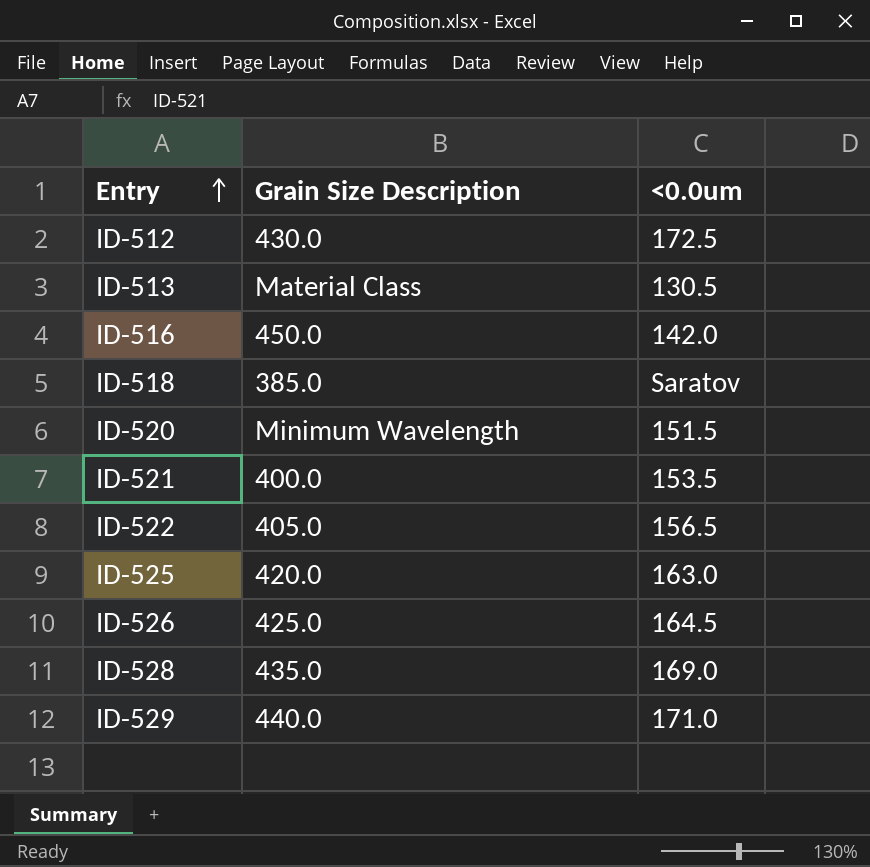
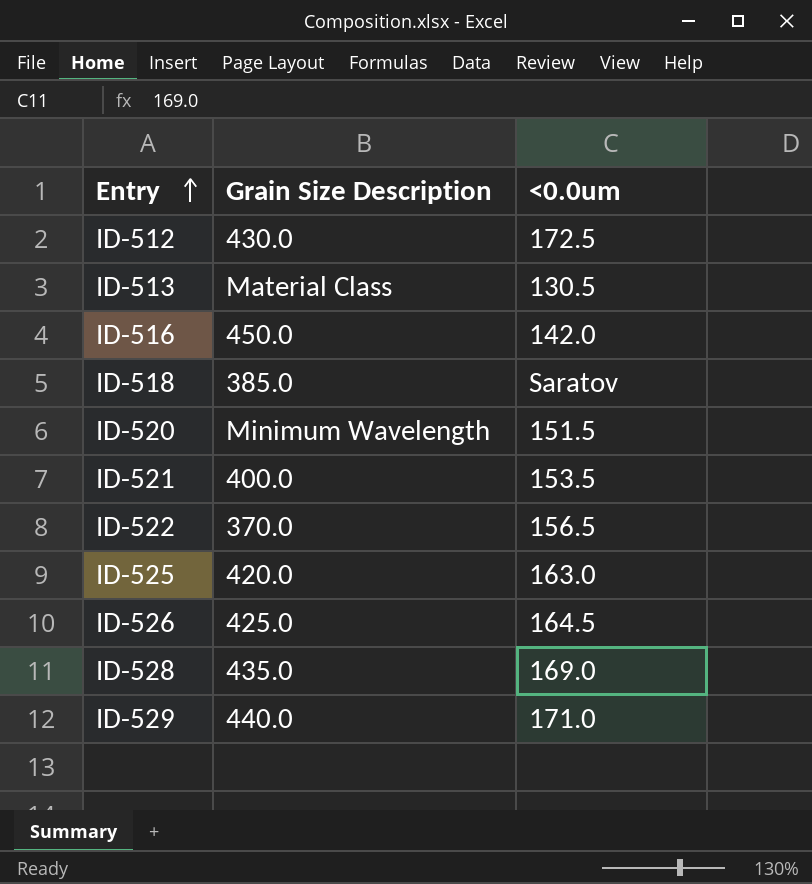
ID-522 | Grain Size Description: 405.0 -> 370.0

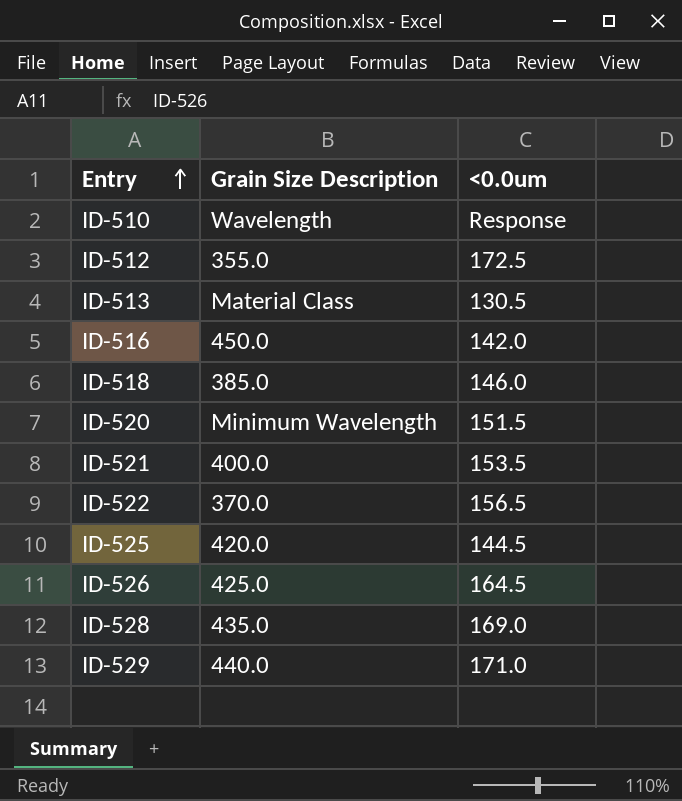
row ID-510: none -> Wavelength | Response
ID-512 | Grain Size Description: 430.0 -> 355.0
ID-518 | <0.0um: Saratov -> 146.0
ID-525 | <0.0um: 163.0 -> 144.5

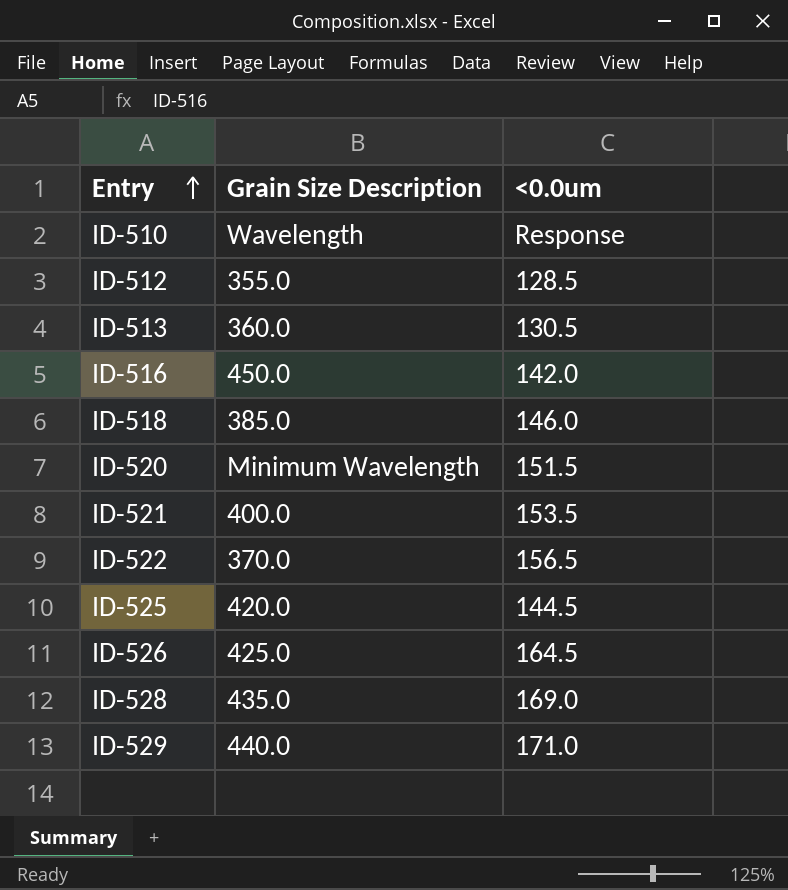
ID-512 | <0.0um: 172.5 -> 128.5
ID-513 | Grain Size Description: Material Class -> 360.0

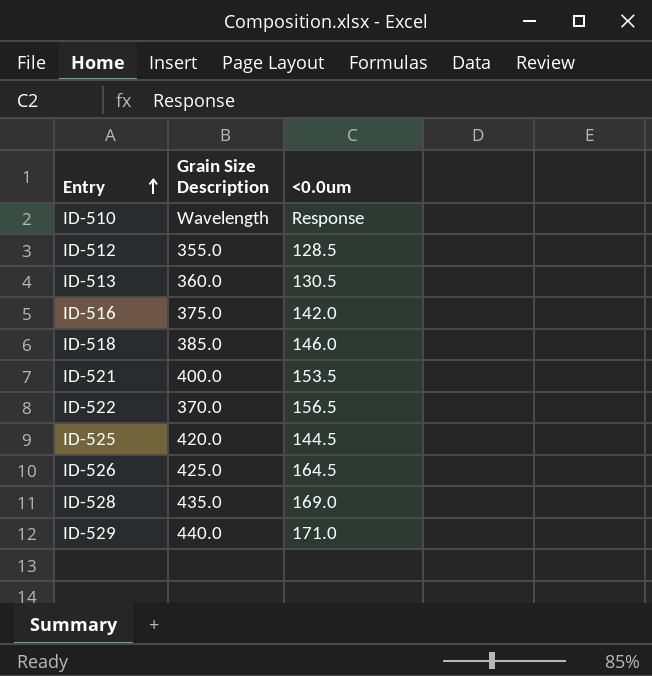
row ID-520: Minimum Wavelength | 151.5 -> none
ID-516 | Grain Size Description: 450.0 -> 375.0

